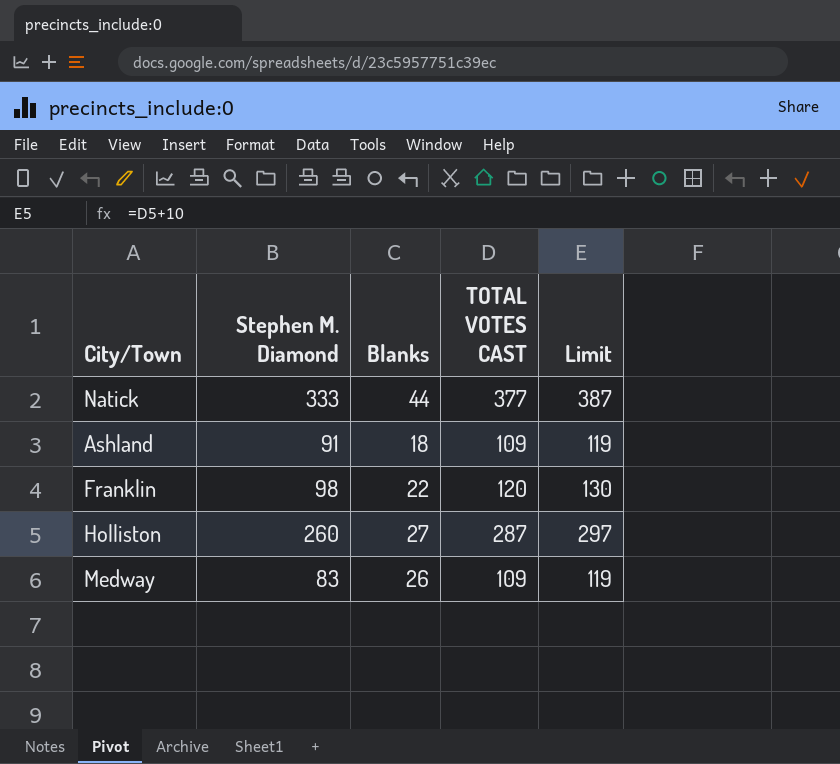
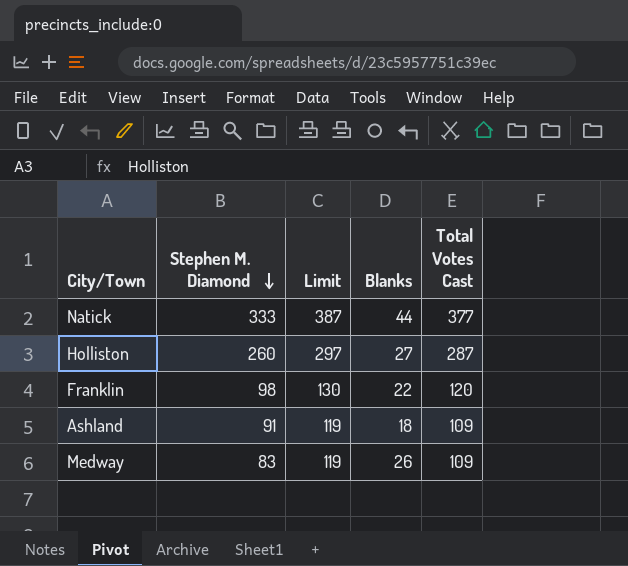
row order: none -> Stephen M. Diamond descending
column Limit | position: 5 -> 3
column name: TOTAL VOTES CAST -> Total Votes Cast

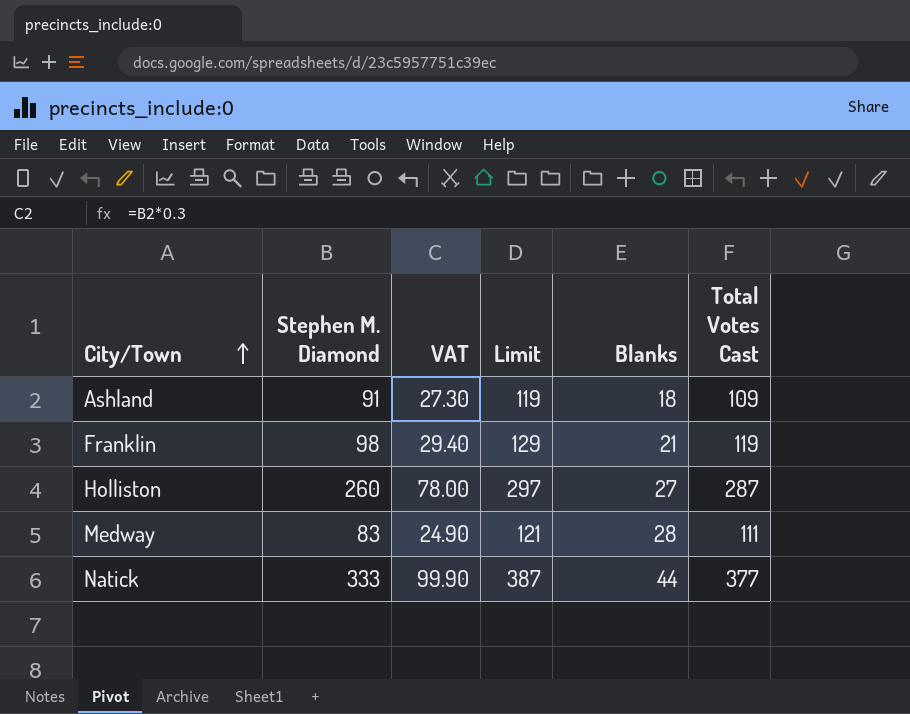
row order: Stephen M. Diamond descending -> City/Town ascending
column VAT | formula: none -> [Stephen M. Diamond] * 0.3
Franklin | Limit: 130 -> 129
Franklin | Blanks: 22 -> 21
Franklin | Total Votes Cast: 120 -> 119
Medway | Limit: 119 -> 121
Medway | Blanks: 26 -> 28
Medway | Total Votes Cast: 109 -> 111

